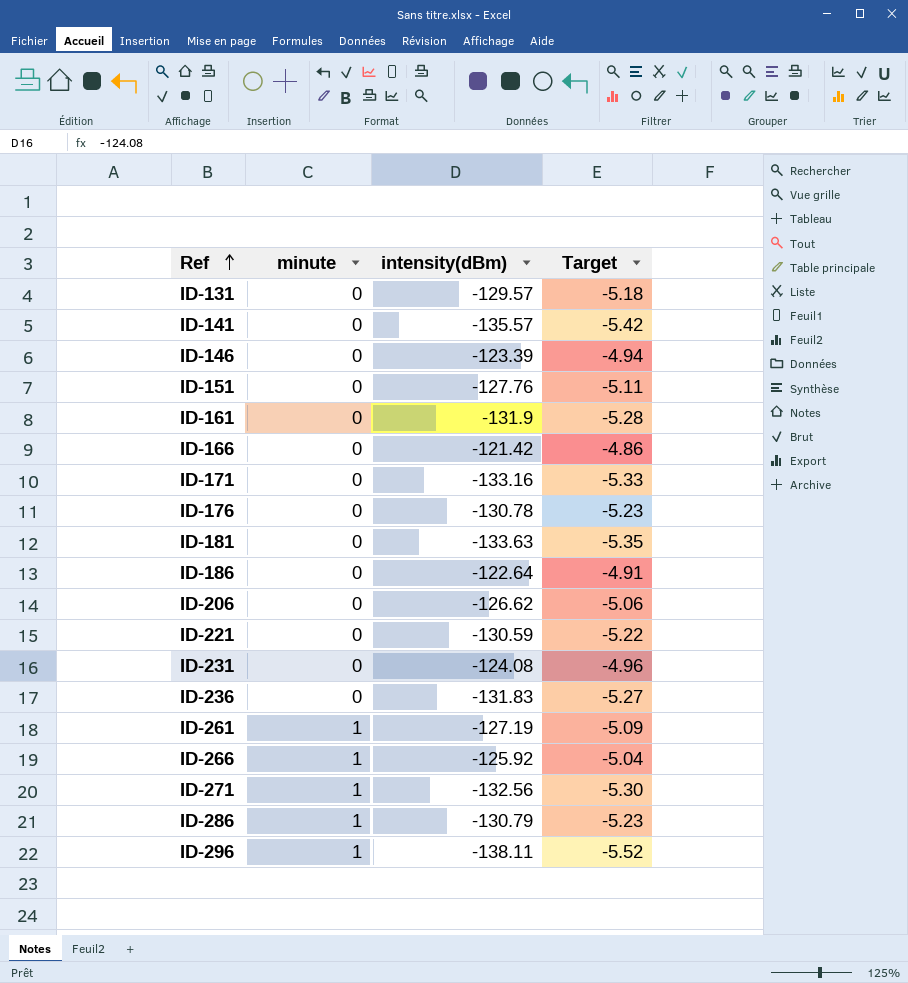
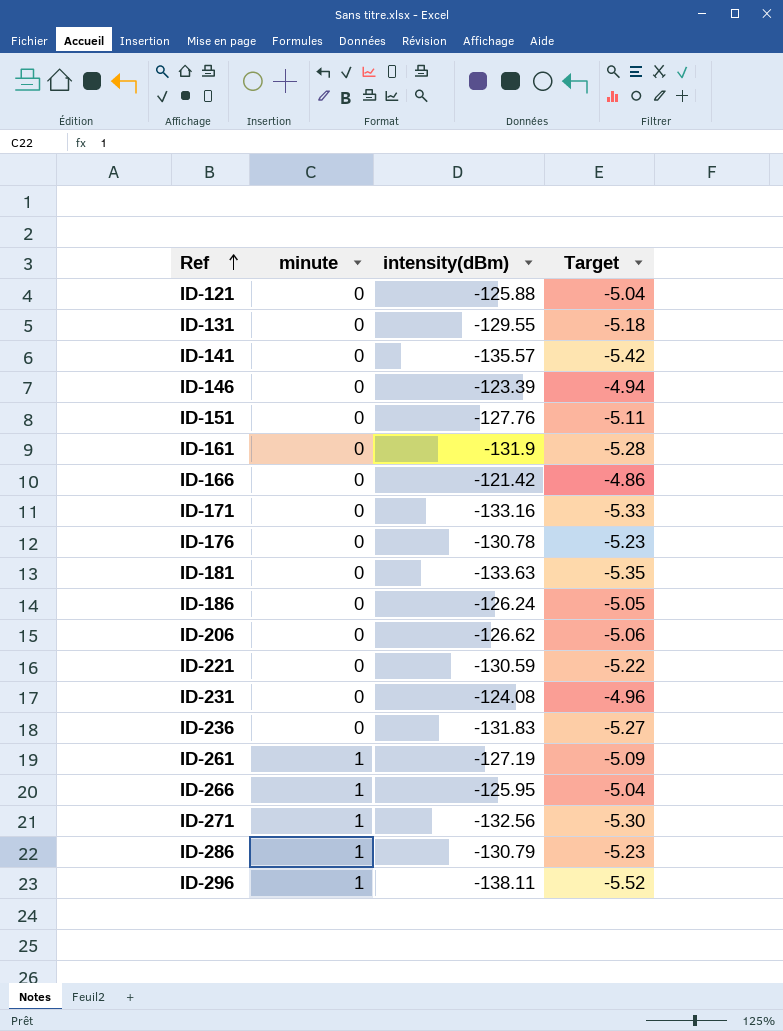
row ID-121: none -> 0 | -125.88 | -5.04
ID-131 | intensity(dBm): -129.57 -> -129.55
ID-186 | intensity(dBm): -122.64 -> -126.24
ID-186 | Target: -4.91 -> -5.05
ID-266 | intensity(dBm): -125.92 -> -125.95

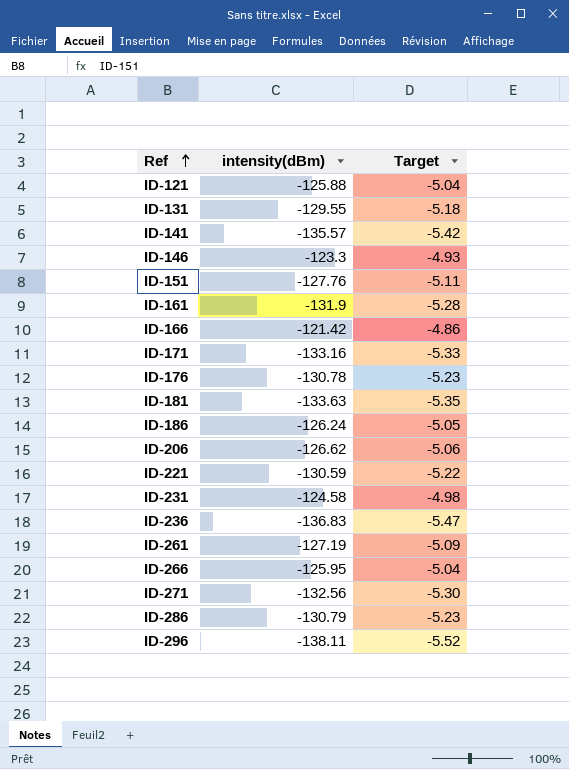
column minute | position: 2 -> none
ID-146 | intensity(dBm): -123.39 -> -123.3
ID-146 | Target: -4.94 -> -4.93
ID-231 | intensity(dBm): -124.08 -> -124.58
ID-231 | Target: -4.96 -> -4.98
ID-236 | intensity(dBm): -131.83 -> -136.83
ID-236 | Target: -5.27 -> -5.47

